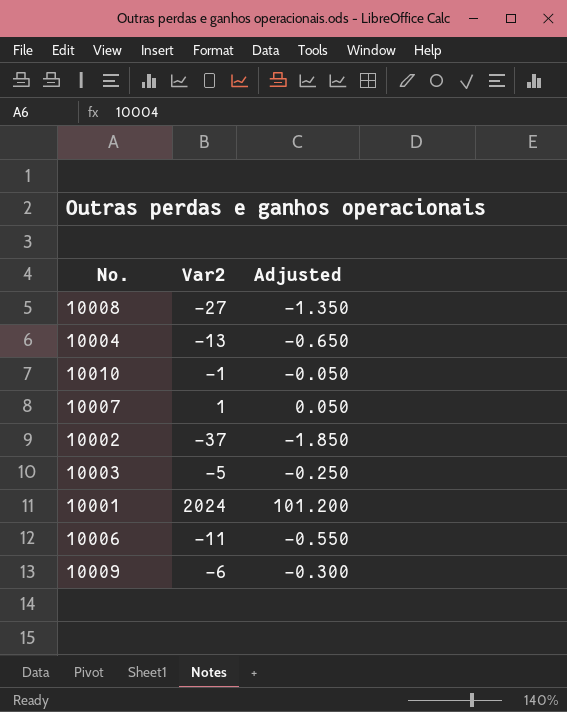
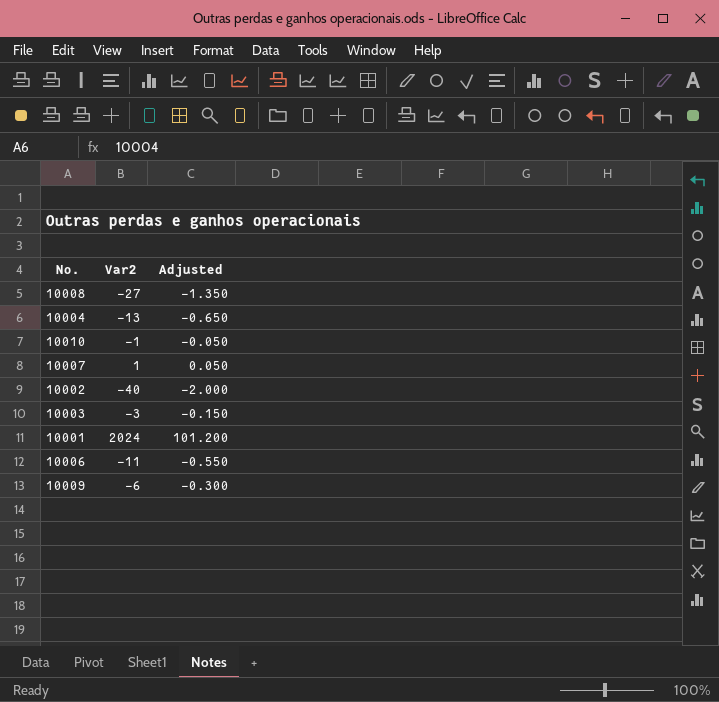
10002 | Var2: -37 -> -40
10002 | Adjusted: -1.850 -> -2.000
10003 | Var2: -5 -> -3
10003 | Adjusted: -0.250 -> -0.150

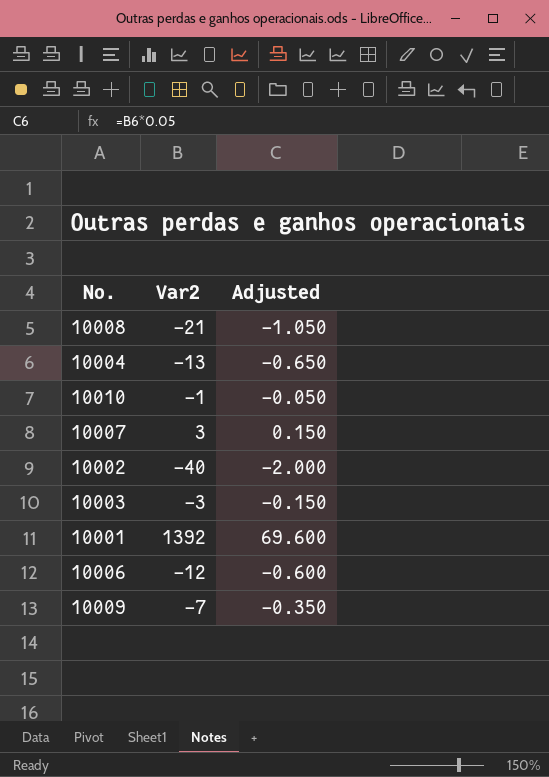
10008 | Var2: -27 -> -21
10008 | Adjusted: -1.350 -> -1.050
10007 | Var2: 1 -> 3
10007 | Adjusted: 0.050 -> 0.150
10001 | Var2: 2024 -> 1392
10001 | Adjusted: 101.200 -> 69.600
10006 | Var2: -11 -> -12
10006 | Adjusted: -0.550 -> -0.600
10009 | Var2: -6 -> -7
10009 | Adjusted: -0.300 -> -0.350

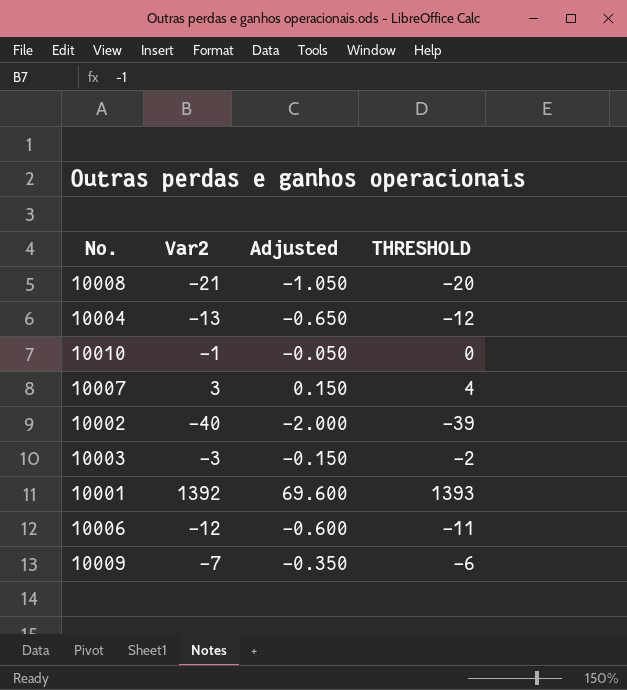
column THRESHOLD | formula: none -> [Var2] + 1

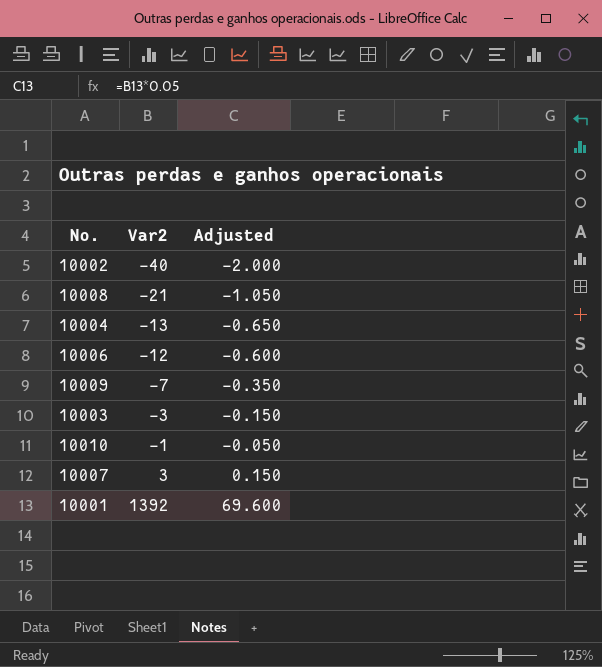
row order: none -> Var2 ascending
column THRESHOLD | formula: [Var2] + 1 -> none

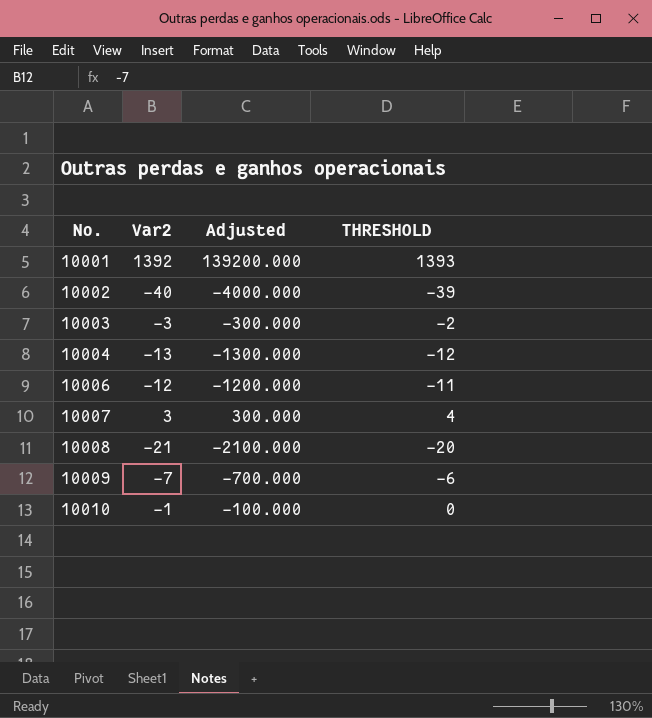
row order: Var2 ascending -> No. ascending
column Adjusted | formula: [Var2] * 0.05 -> [Var2] * 100
column THRESHOLD | formula: none -> [Var2] + 1

